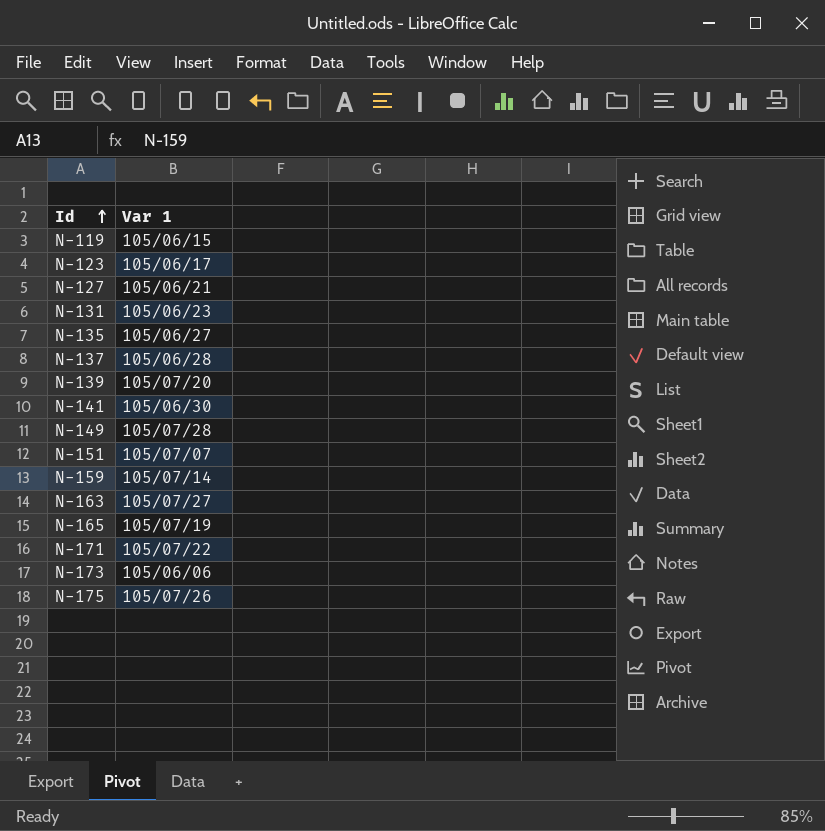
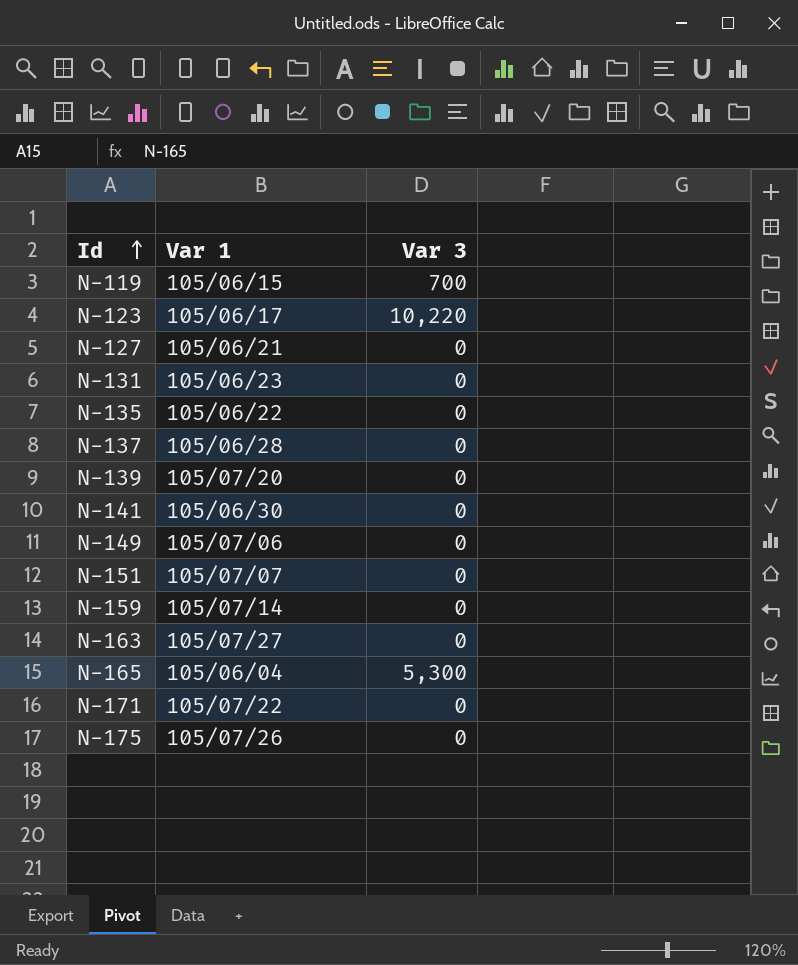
column Var 3 | position: none -> 3
row N-173: 105/06/06 -> none
N-135 | Var 1: 105/06/27 -> 105/06/22
N-149 | Var 1: 105/07/28 -> 105/07/06
N-165 | Var 1: 105/07/19 -> 105/06/04

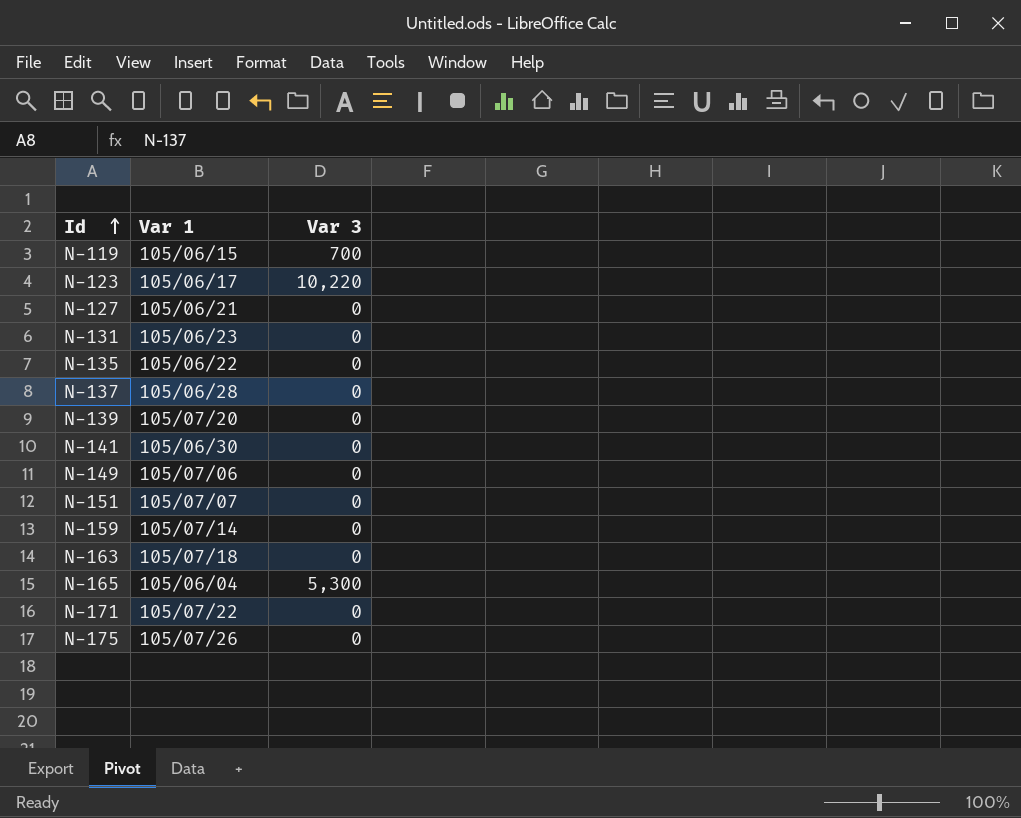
N-163 | Var 1: 105/07/27 -> 105/07/18

